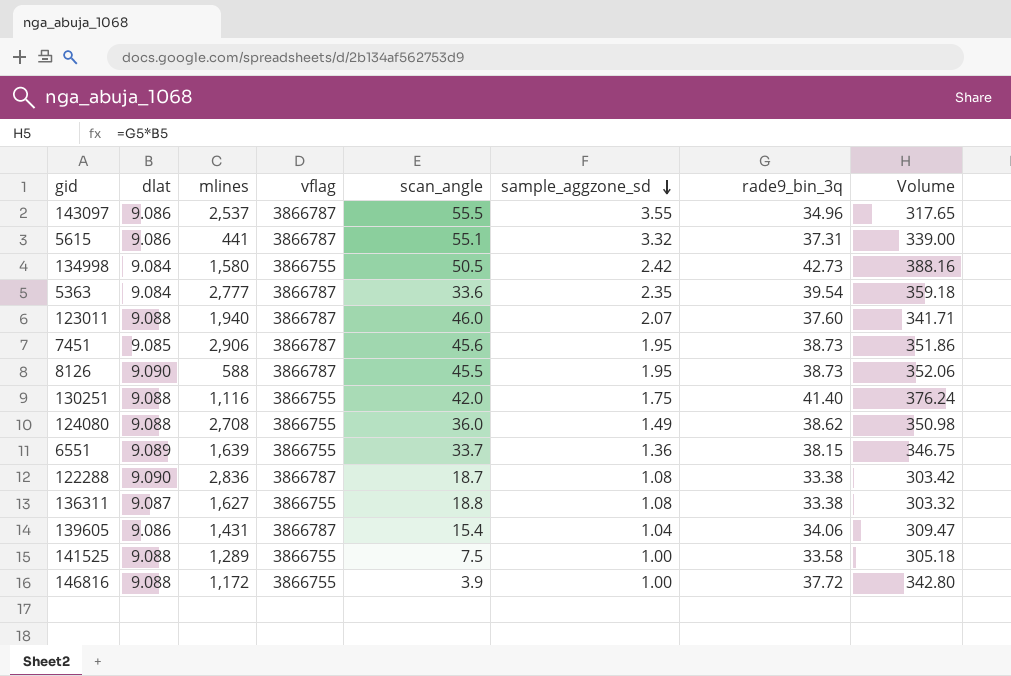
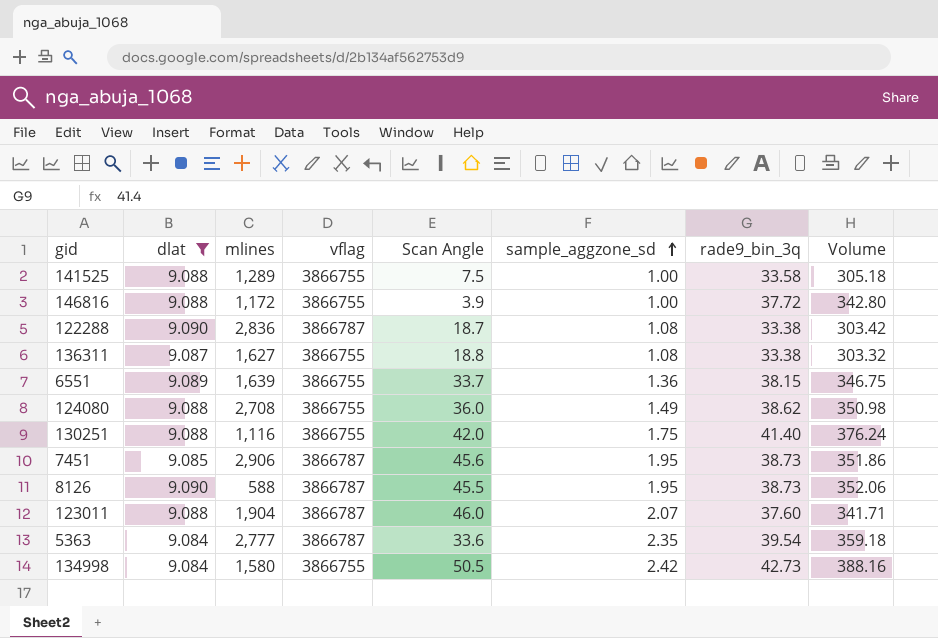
filter: none -> dlat != 9.086
row order: sample_aggzone_sd descending -> sample_aggzone_sd ascending
column name: scan_angle -> Scan Angle
123011 | mlines: 1,940 -> 1,904

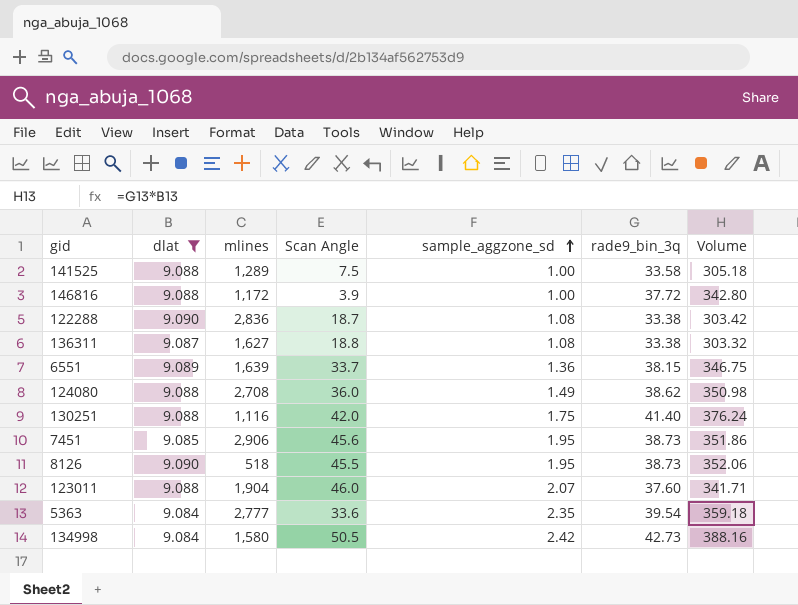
column vflag | position: 4 -> none
8126 | mlines: 588 -> 518

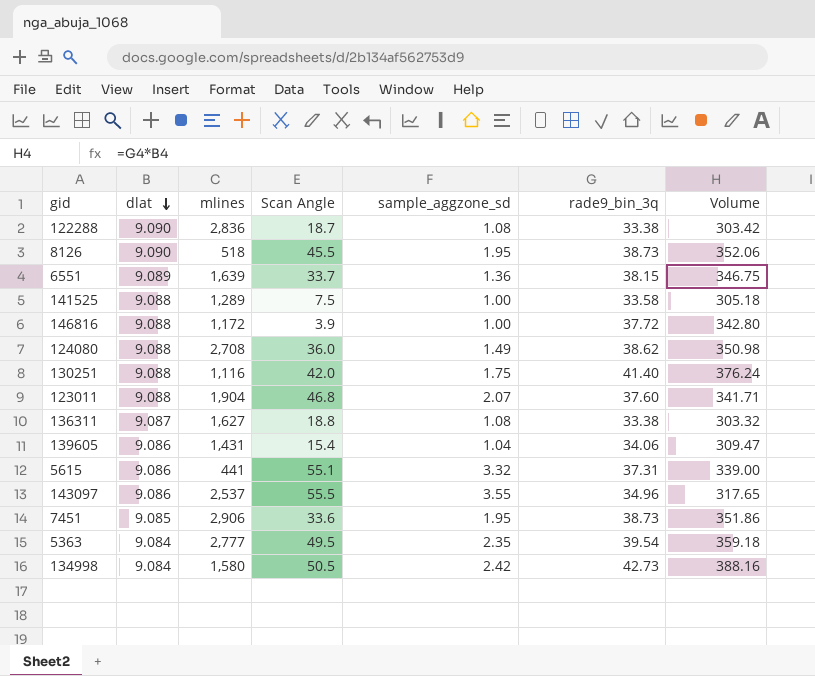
filter: dlat != 9.086 -> none
row order: sample_aggzone_sd ascending -> dlat descending
123011 | Scan Angle: 46.0 -> 46.8
7451 | Scan Angle: 45.6 -> 33.6
5363 | Scan Angle: 33.6 -> 49.5

